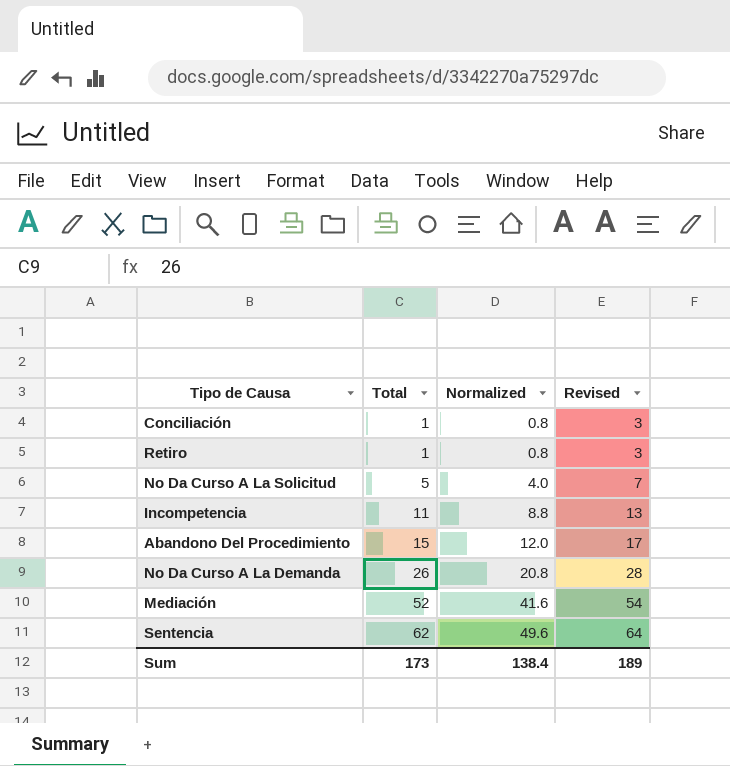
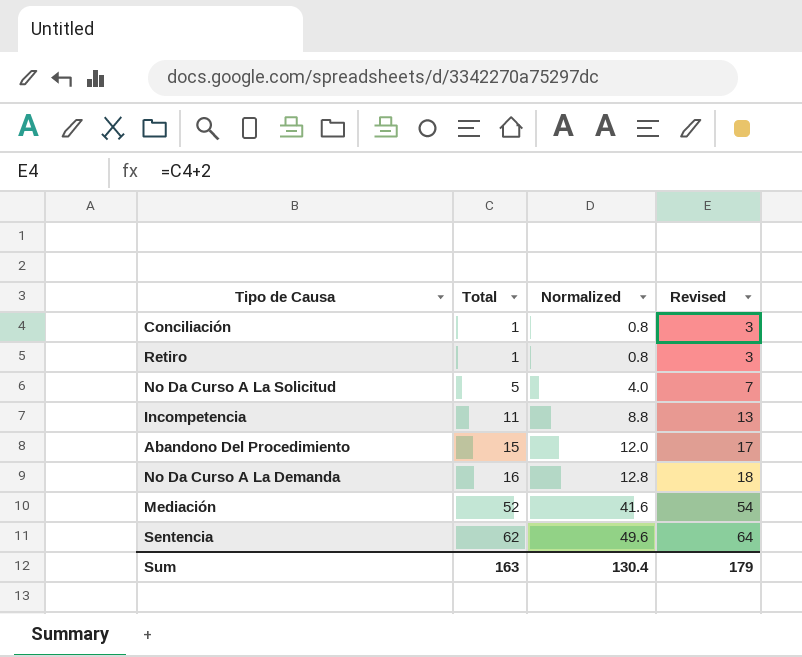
No Da Curso A La Demanda | Total: 26 -> 16
No Da Curso A La Demanda | Normalized: 20.8 -> 12.8
No Da Curso A La Demanda | Revised: 28 -> 18
Sum | Total: 173 -> 163
Sum | Normalized: 138.4 -> 130.4
Sum | Revised: 189 -> 179

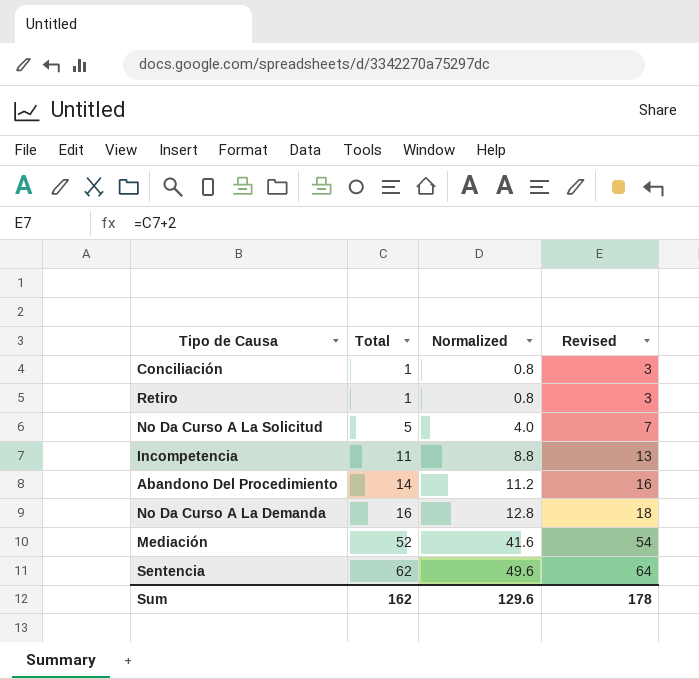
Abandono Del Procedimiento | Total: 15 -> 14
Abandono Del Procedimiento | Normalized: 12.0 -> 11.2
Abandono Del Procedimiento | Revised: 17 -> 16
Sum | Total: 163 -> 162
Sum | Normalized: 130.4 -> 129.6
Sum | Revised: 179 -> 178

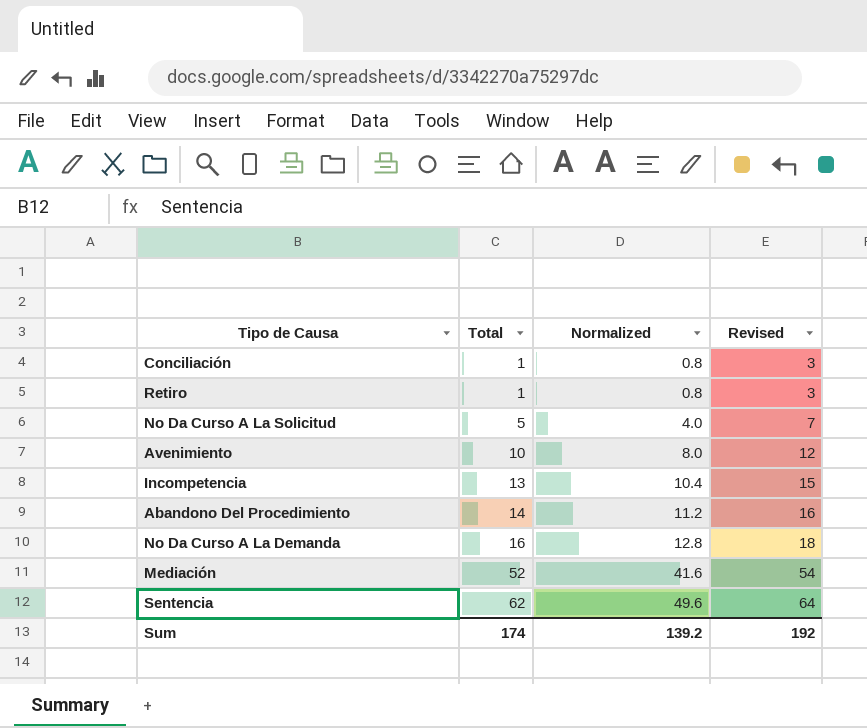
row Avenimiento: none -> 10 | 8.0 | 12
Incompetencia | Total: 11 -> 13
Incompetencia | Normalized: 8.8 -> 10.4
Incompetencia | Revised: 13 -> 15
Sum | Total: 162 -> 174
Sum | Normalized: 129.6 -> 139.2
Sum | Revised: 178 -> 192

